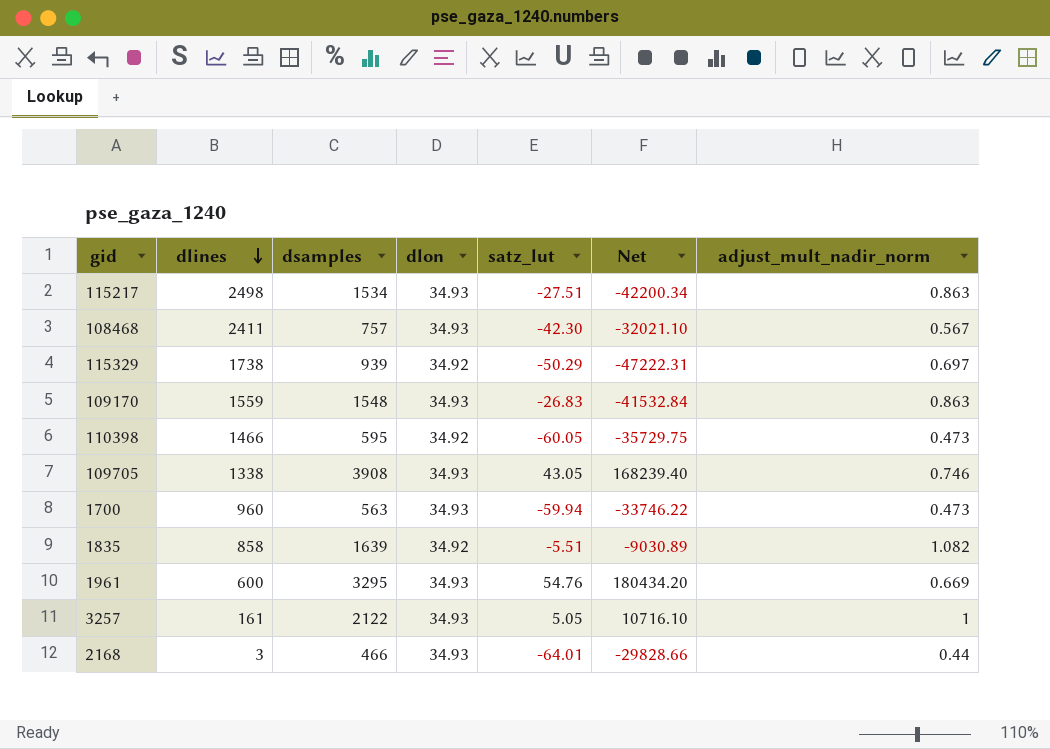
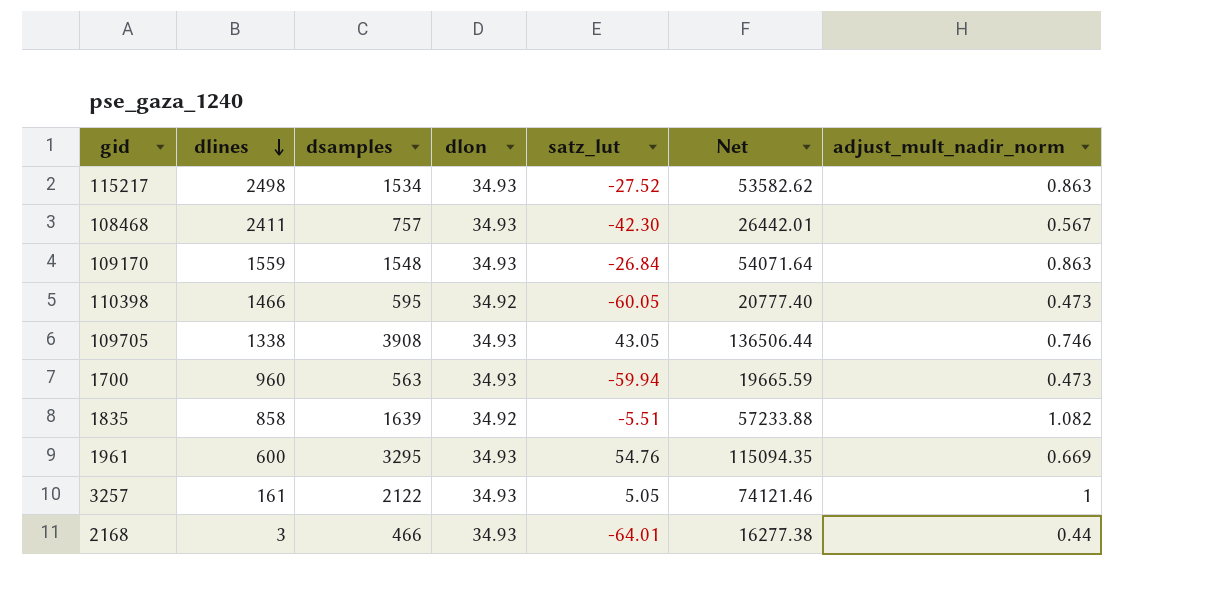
column Net | formula: [dsamples] * [satz_lut] -> [dsamples] * [dlon]
row 115329: 1738 | 939 | 34.92 | -50.29 | -47222.31 | 0.697 -> none
115217 | satz_lut: -27.51 -> -27.52
109170 | satz_lut: -26.83 -> -26.84

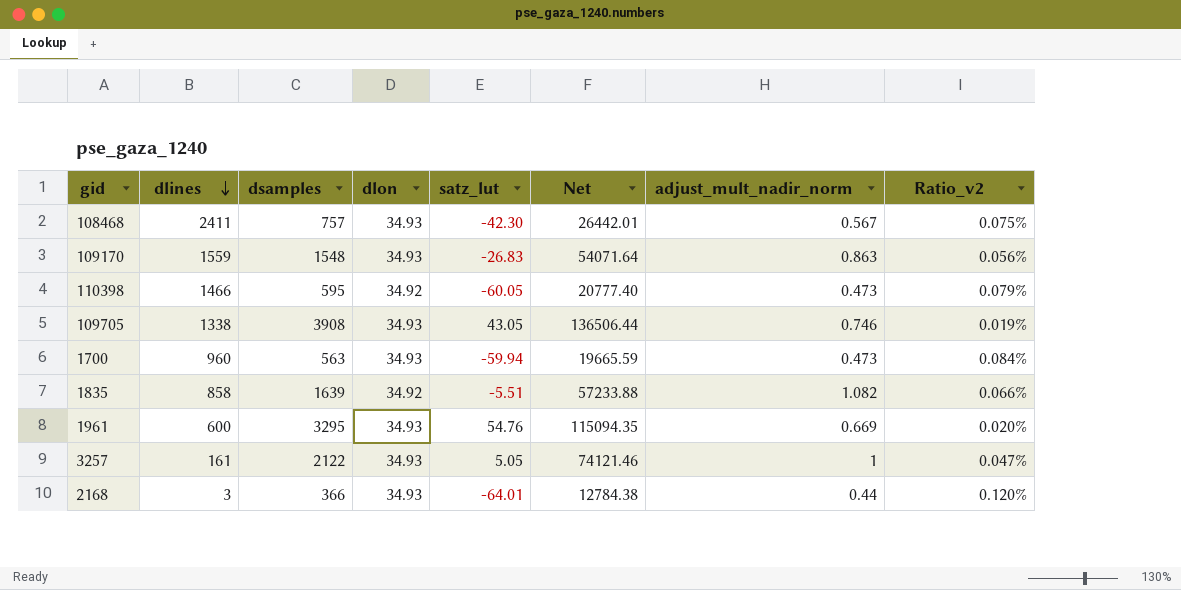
column Ratio_v2 | formula: none -> [adjust_mult_nadir_norm] / [dsamples]
row 115217: 2498 | 1534 | 34.93 | -27.52 | 53582.62 | 0.863 -> none
109170 | satz_lut: -26.84 -> -26.83
2168 | dsamples: 466 -> 366
2168 | Net: 16277.38 -> 12784.38

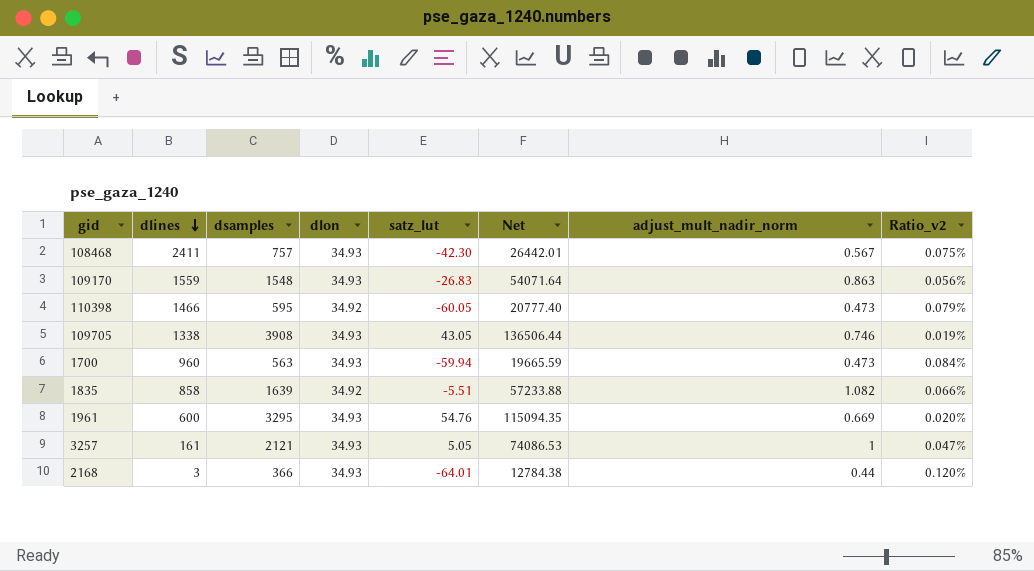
3257 | dsamples: 2122 -> 2121
3257 | Net: 74121.46 -> 74086.53

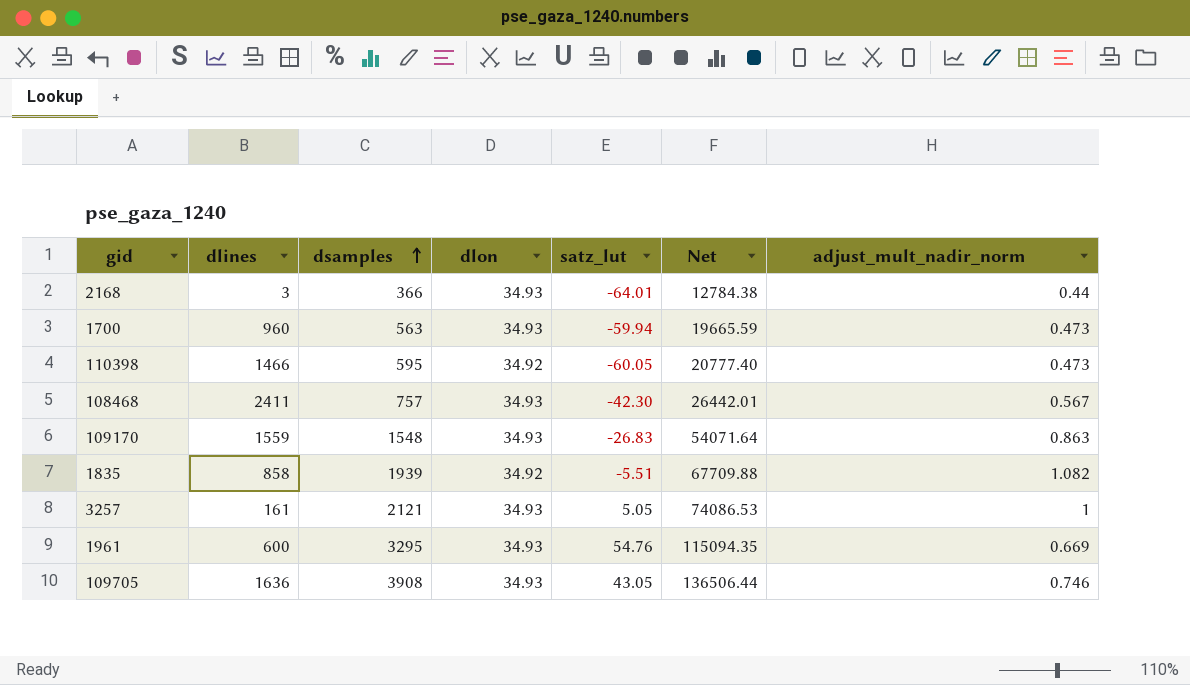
row order: dlines descending -> dsamples ascending
column Ratio_v2 | formula: [adjust_mult_nadir_norm] / [dsamples] -> none
1835 | dsamples: 1639 -> 1939
1835 | Net: 57233.88 -> 67709.88
109705 | dlines: 1338 -> 1636

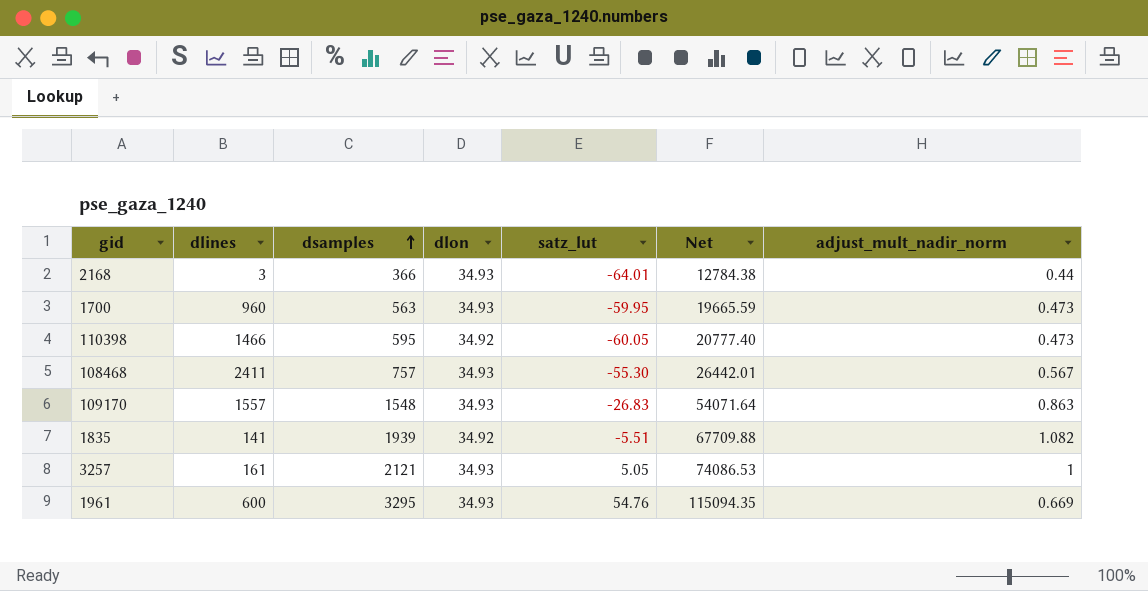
row 109705: 1636 | 3908 | 34.93 | 43.05 | 136506.44 | 0.746 -> none
1700 | satz_lut: -59.94 -> -59.95
108468 | satz_lut: -42.30 -> -55.30
109170 | dlines: 1559 -> 1557
1835 | dlines: 858 -> 141

